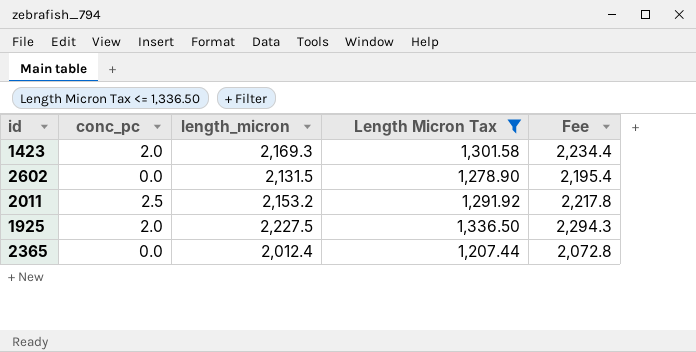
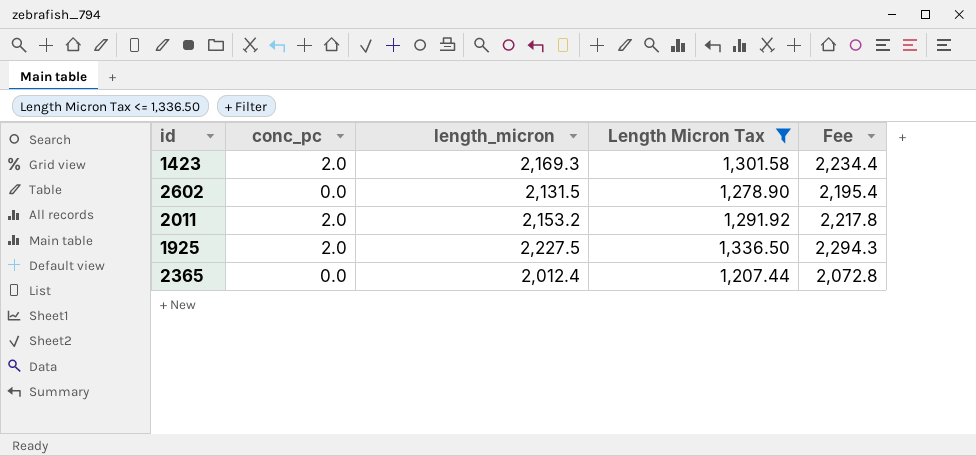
2011 | conc_pc: 2.5 -> 2.0

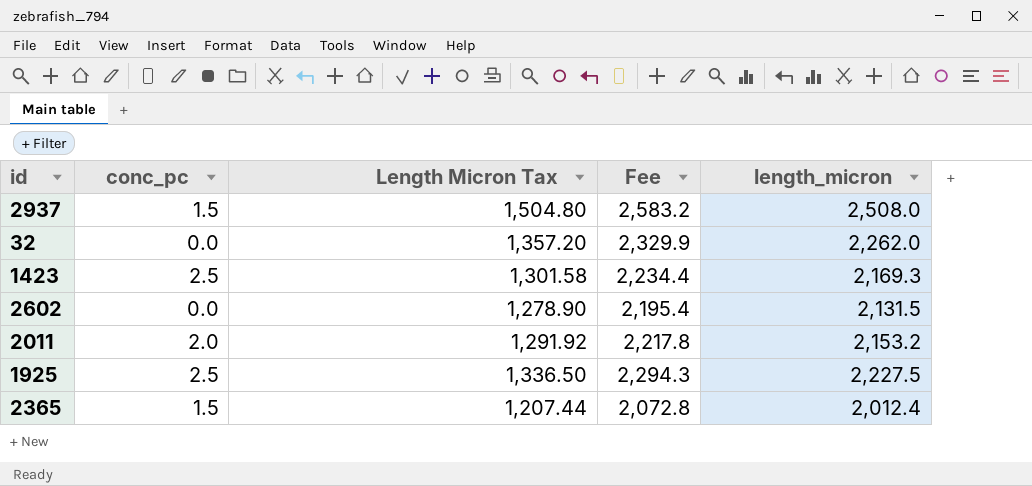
filter: Length Micron Tax <= 1,336.50 -> none
column length_micron | position: 3 -> 5
1423 | conc_pc: 2.0 -> 2.5
1925 | conc_pc: 2.0 -> 2.5
2365 | conc_pc: 0.0 -> 1.5

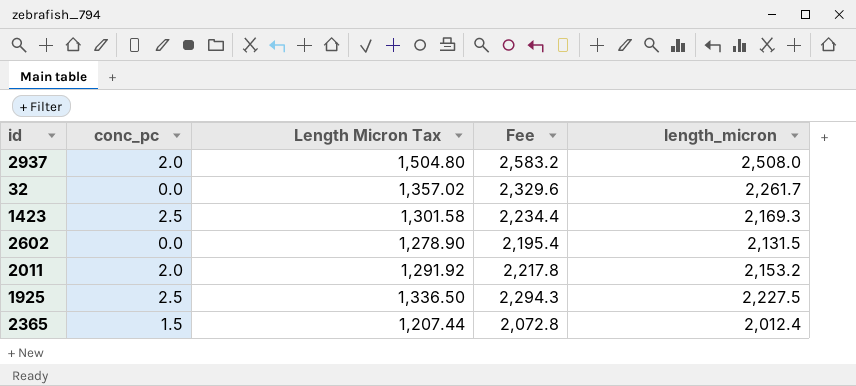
2937 | conc_pc: 1.5 -> 2.0
32 | Length Micron Tax: 1,357.20 -> 1,357.02
32 | Fee: 2,329.9 -> 2,329.6
32 | length_micron: 2,262.0 -> 2,261.7

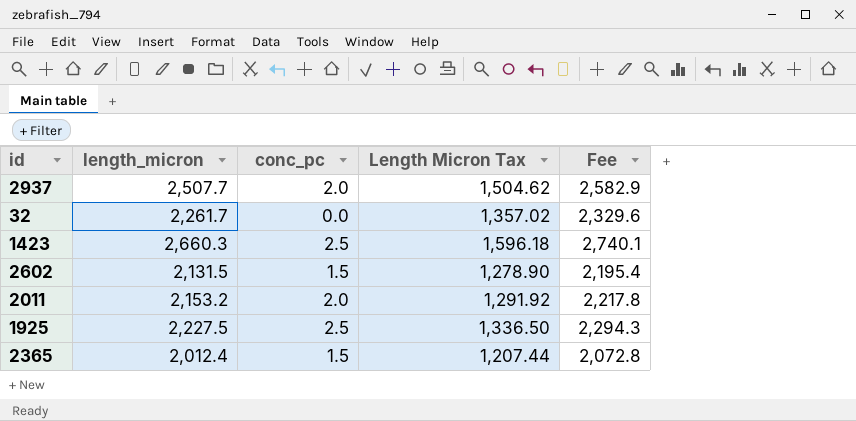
column length_micron | position: 5 -> 2
2937 | length_micron: 2,508.0 -> 2,507.7
2937 | Length Micron Tax: 1,504.80 -> 1,504.62
2937 | Fee: 2,583.2 -> 2,582.9
1423 | length_micron: 2,169.3 -> 2,660.3
1423 | Length Micron Tax: 1,301.58 -> 1,596.18
1423 | Fee: 2,234.4 -> 2,740.1
2602 | conc_pc: 0.0 -> 1.5

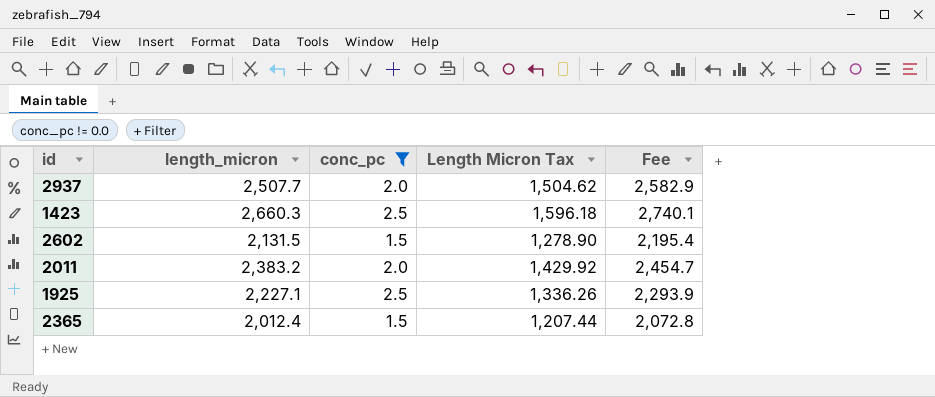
filter: none -> conc_pc != 0.0
2011 | length_micron: 2,153.2 -> 2,383.2
2011 | Length Micron Tax: 1,291.92 -> 1,429.92
2011 | Fee: 2,217.8 -> 2,454.7
1925 | length_micron: 2,227.5 -> 2,227.1
1925 | Length Micron Tax: 1,336.50 -> 1,336.26
1925 | Fee: 2,294.3 -> 2,293.9

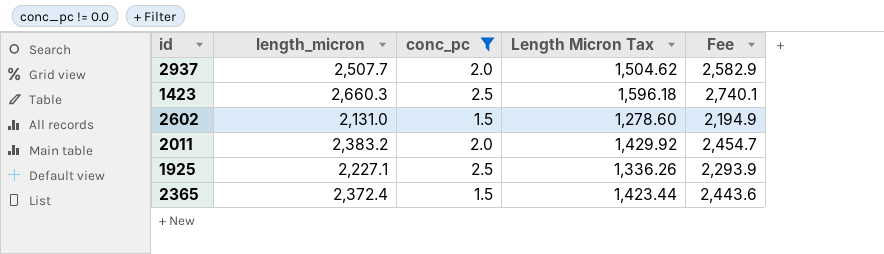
2602 | length_micron: 2,131.5 -> 2,131.0
2602 | Length Micron Tax: 1,278.90 -> 1,278.60
2602 | Fee: 2,195.4 -> 2,194.9
2365 | length_micron: 2,012.4 -> 2,372.4
2365 | Length Micron Tax: 1,207.44 -> 1,423.44
2365 | Fee: 2,072.8 -> 2,443.6

